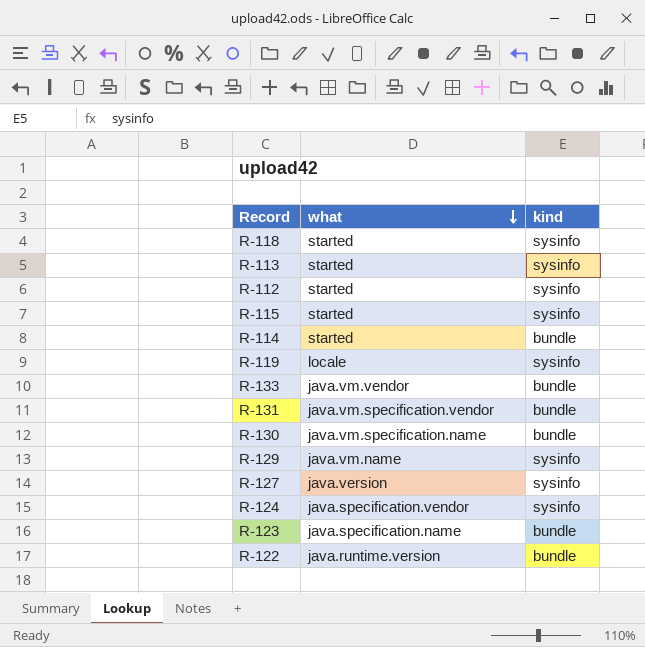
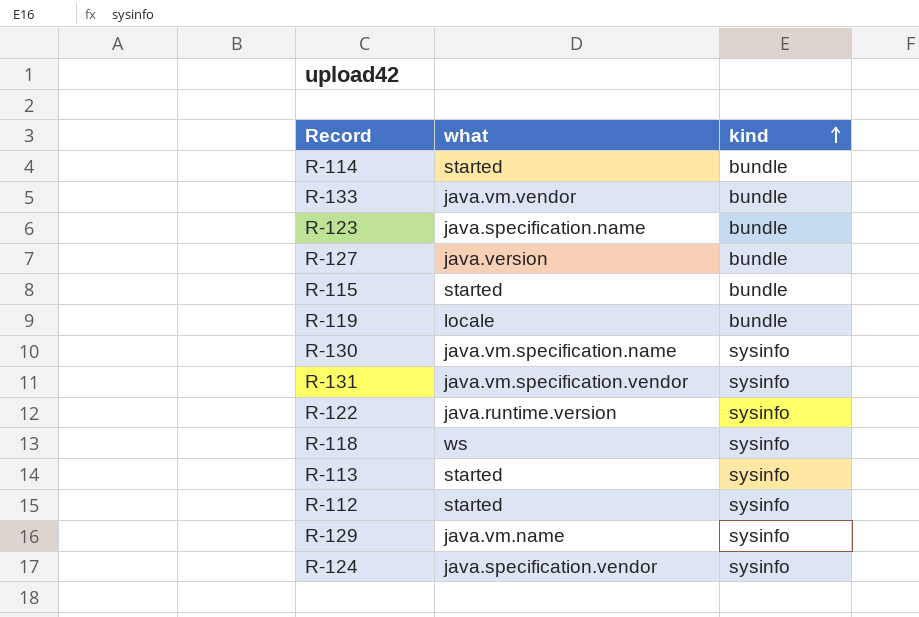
row order: what descending -> kind ascending
R-127 | kind: sysinfo -> bundle
R-115 | kind: sysinfo -> bundle
R-119 | kind: sysinfo -> bundle
R-130 | kind: bundle -> sysinfo
R-131 | kind: bundle -> sysinfo
R-122 | kind: bundle -> sysinfo
R-118 | what: started -> ws

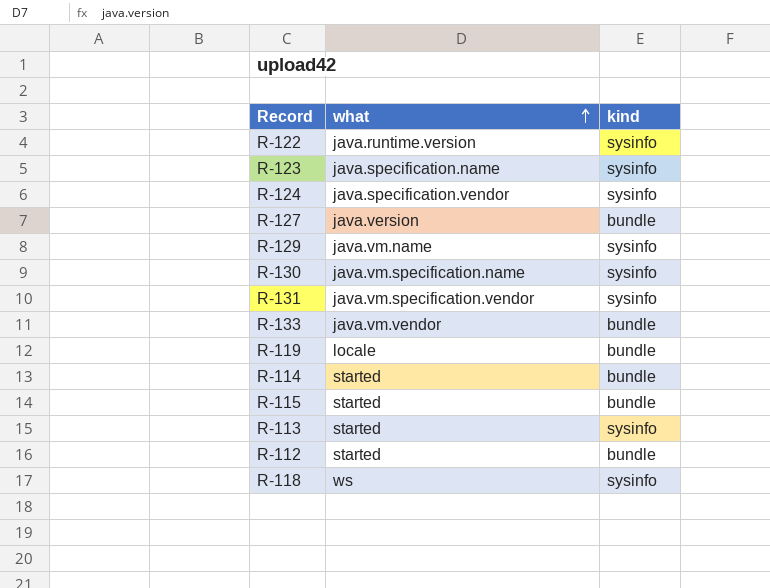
row order: kind ascending -> what ascending
R-123 | kind: bundle -> sysinfo
R-112 | kind: sysinfo -> bundle

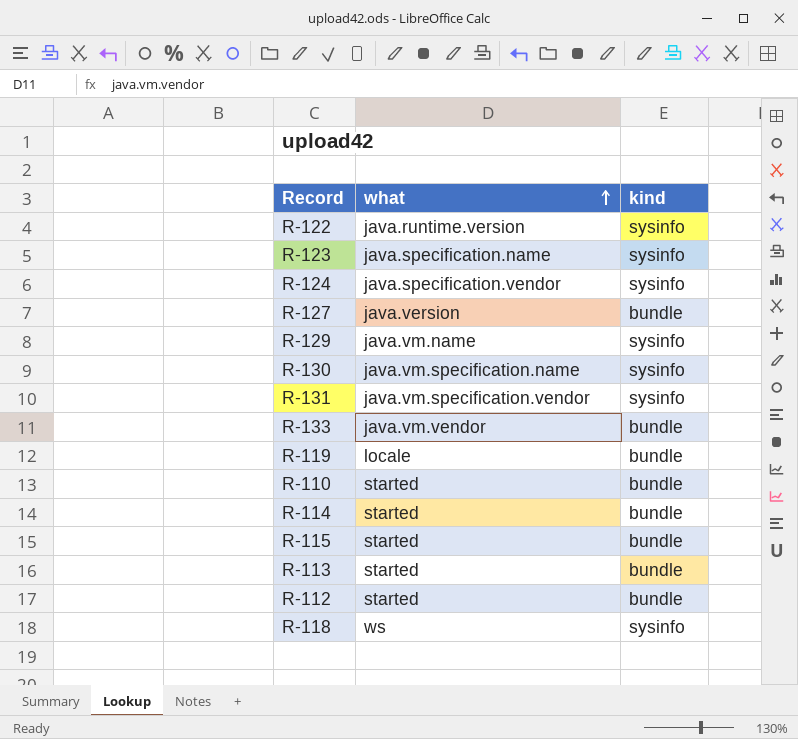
row R-110: none -> started | bundle
R-113 | kind: sysinfo -> bundle

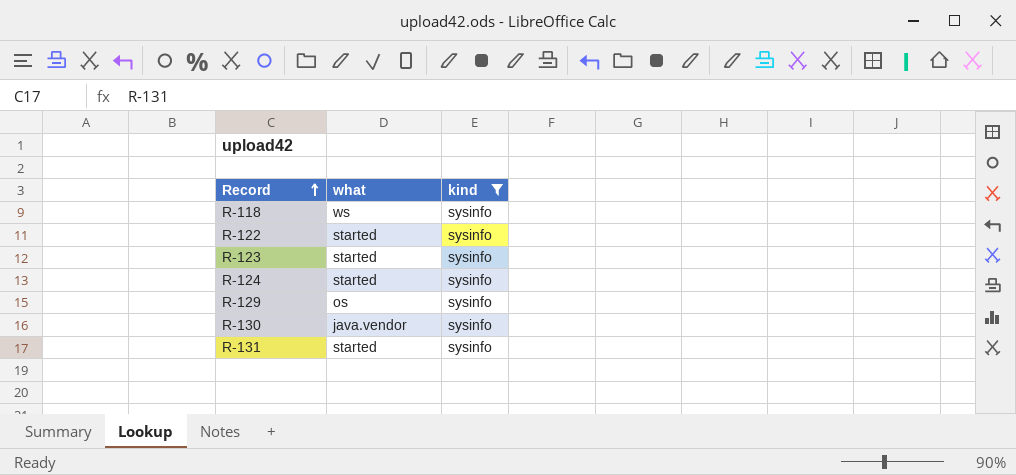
filter: none -> kind = sysinfo
row order: what ascending -> Record ascending
R-122 | what: java.runtime.version -> started
R-123 | what: java.specification.name -> started
R-124 | what: java.specification.vendor -> started
R-129 | what: java.vm.name -> os
R-130 | what: java.vm.specification.name -> java.vendor
R-131 | what: java.vm.specification.vendor -> started

